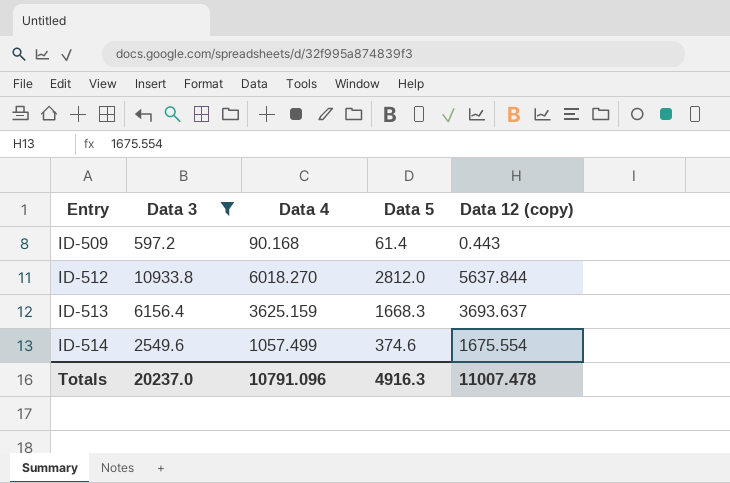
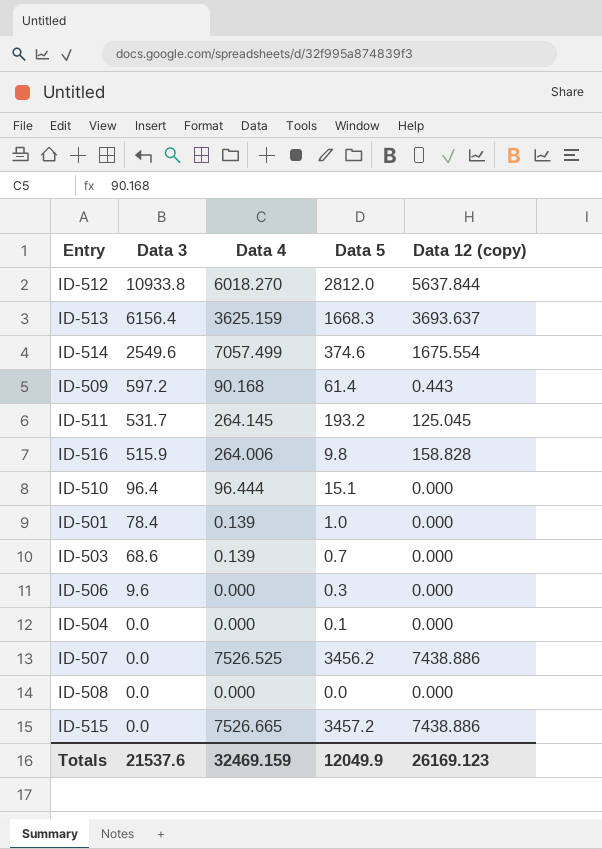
filter: Data 3 >= 597.2 -> none
row order: Entry ascending -> Data 3 descending
ID-514 | Data 4: 1057.499 -> 7057.499
Totals | Data 3: 20237.0 -> 21537.6
Totals | Data 4: 10791.096 -> 32469.159
Totals | Data 5: 4916.3 -> 12049.9
Totals | Data 12 (copy): 11007.478 -> 26169.123

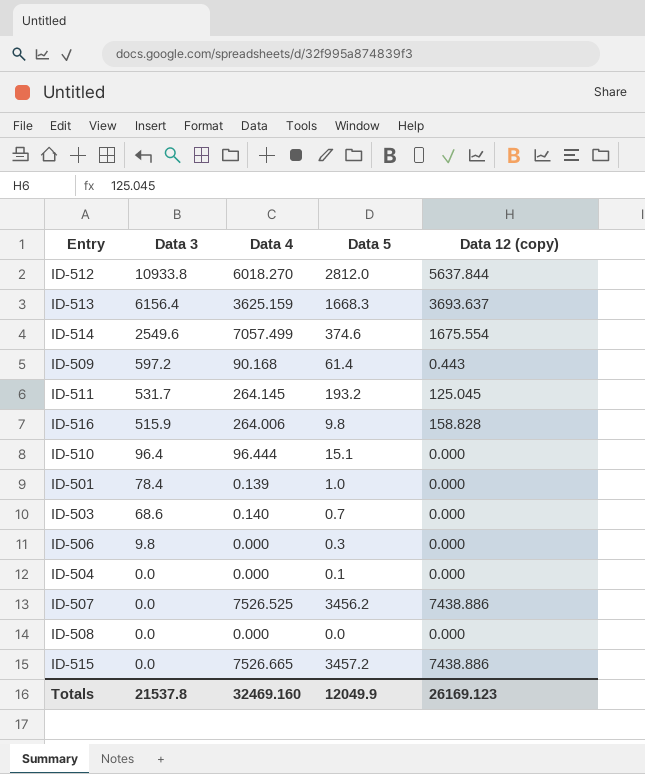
ID-503 | Data 4: 0.139 -> 0.140
ID-506 | Data 3: 9.6 -> 9.8
Totals | Data 3: 21537.6 -> 21537.8
Totals | Data 4: 32469.159 -> 32469.160

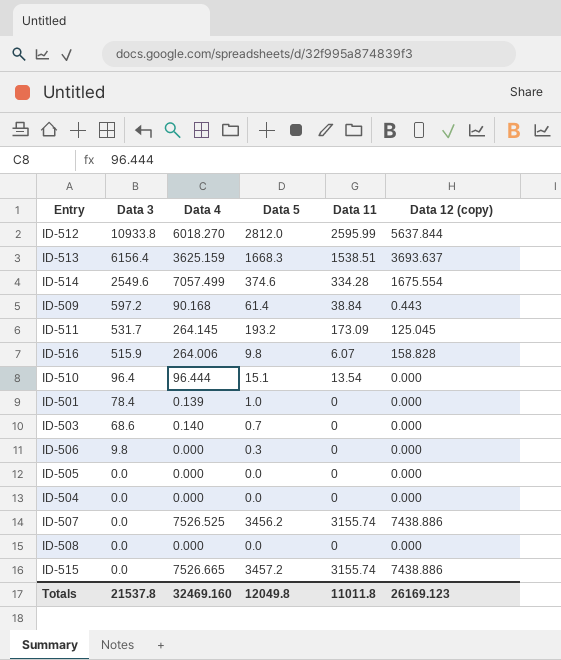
column Data 11 | position: none -> 5
row ID-505: none -> 0.0 | 0.000 | 0.0 | 0 | 0.000
ID-504 | Data 5: 0.1 -> 0.0
Totals | Data 5: 12049.9 -> 12049.8

